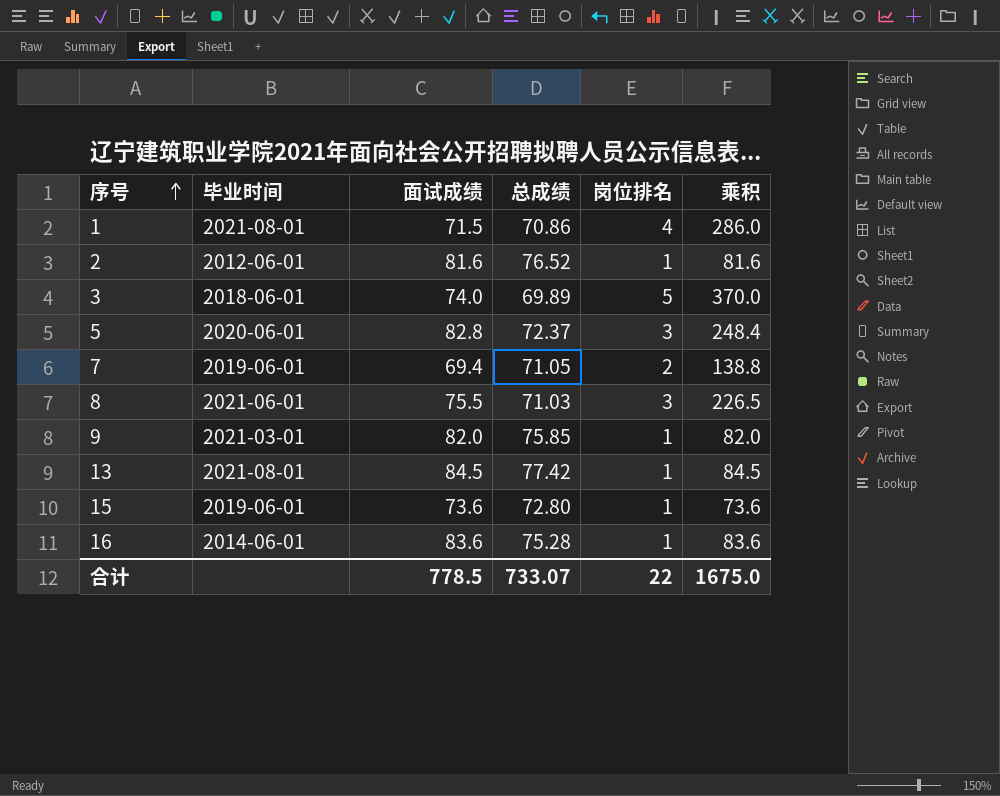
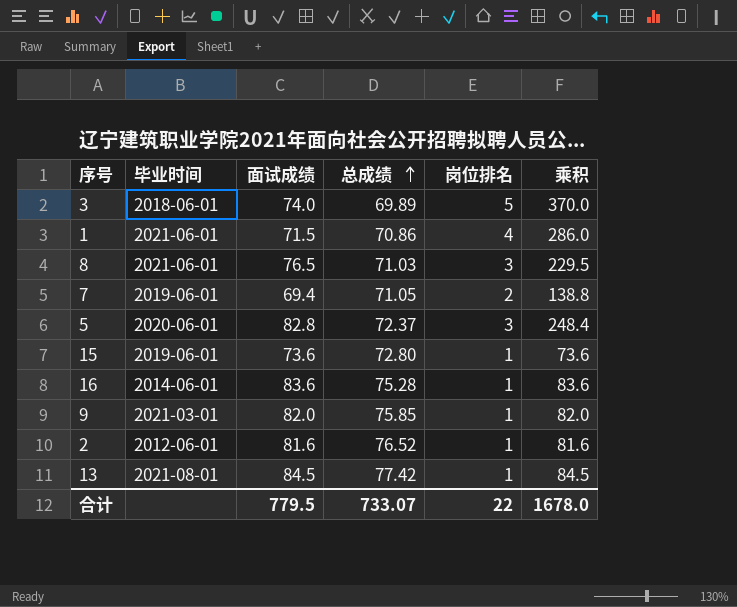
row order: 序号 ascending -> 总成绩 ascending
1 | 毕业时间: 2021-08-01 -> 2021-06-01
8 | 面试成绩: 75.5 -> 76.5
8 | 乘积: 226.5 -> 229.5
合计 | 面试成绩: 778.5 -> 779.5
合计 | 乘积: 1675.0 -> 1678.0

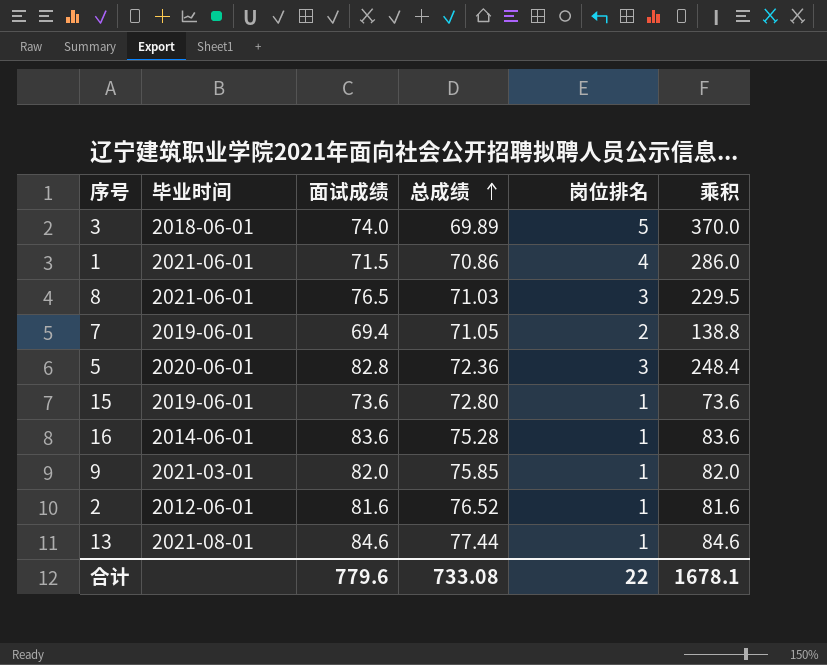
5 | 总成绩: 72.37 -> 72.36
13 | 面试成绩: 84.5 -> 84.6
13 | 总成绩: 77.42 -> 77.44
13 | 乘积: 84.5 -> 84.6
合计 | 面试成绩: 779.5 -> 779.6
合计 | 总成绩: 733.07 -> 733.08
合计 | 乘积: 1678.0 -> 1678.1

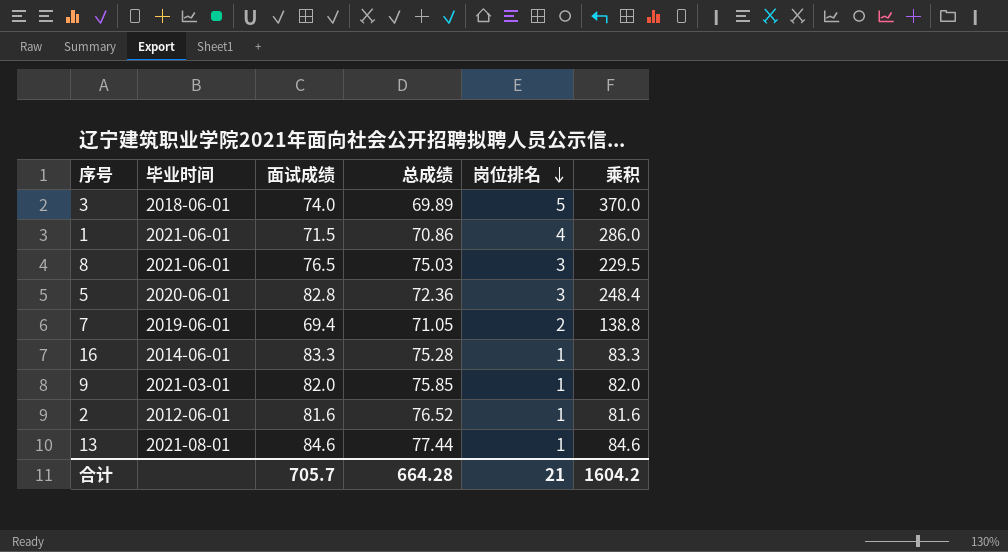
row order: 总成绩 ascending -> 岗位排名 descending
row 15: 2019-06-01 | 73.6 | 72.80 | 1 | 73.6 -> none
8 | 总成绩: 71.03 -> 75.03
16 | 面试成绩: 83.6 -> 83.3
16 | 乘积: 83.6 -> 83.3
合计 | 面试成绩: 779.6 -> 705.7
合计 | 总成绩: 733.08 -> 664.28
合计 | 岗位排名: 22 -> 21
合计 | 乘积: 1678.1 -> 1604.2

